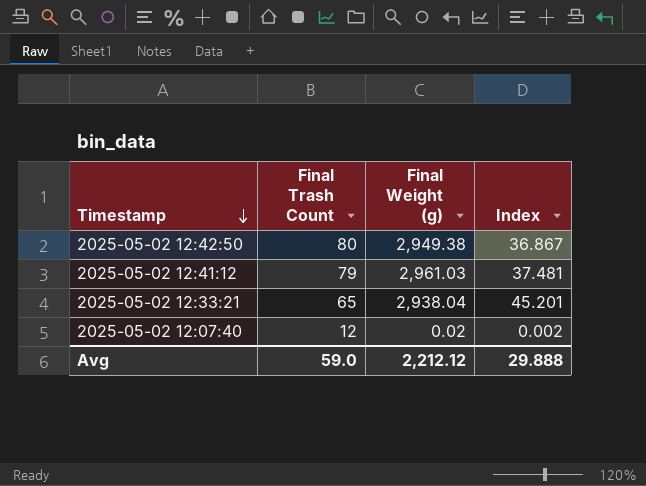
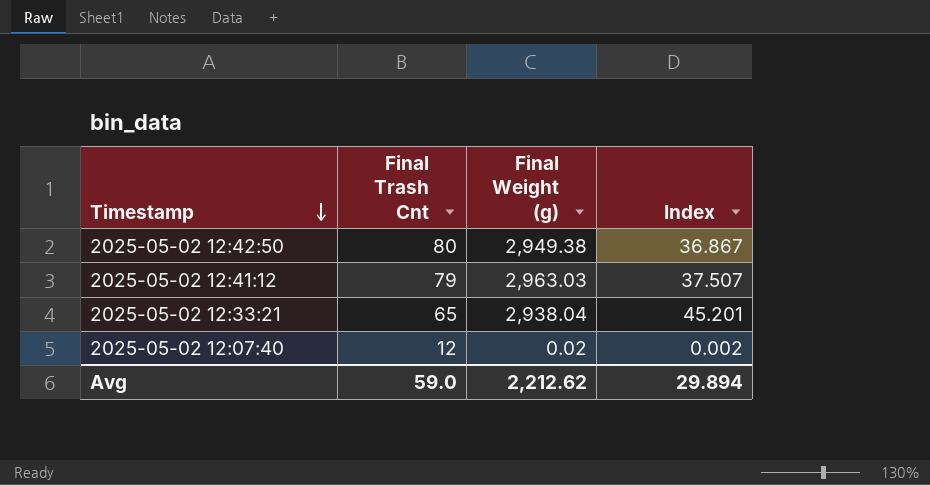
column name: Final Trash Count -> Final Trash Cnt
2025-05-02 12:41:12 | Final Weight (g): 2,961.03 -> 2,963.03
2025-05-02 12:41:12 | Index: 37.481 -> 37.507
Avg | Final Weight (g): 2,212.12 -> 2,212.62
Avg | Index: 29.888 -> 29.894

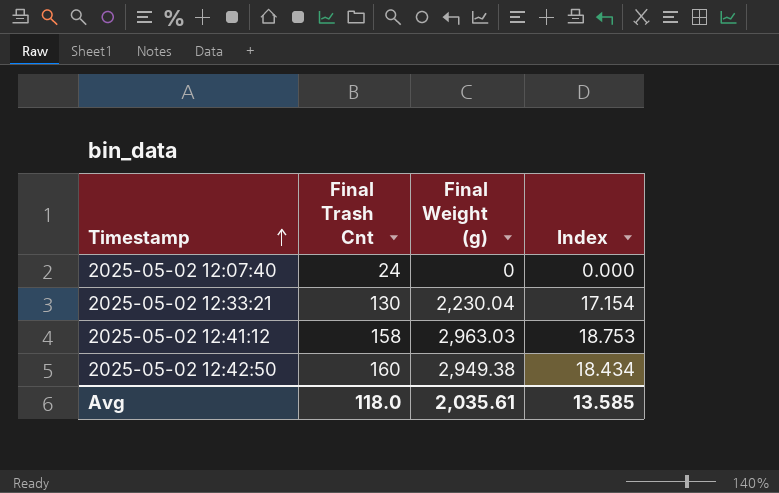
row order: Timestamp descending -> Timestamp ascending
2025-05-02 12:07:40 | Final Trash Cnt: 12 -> 24
2025-05-02 12:07:40 | Final Weight (g): 0.02 -> 0
2025-05-02 12:07:40 | Index: 0.002 -> 0.000
2025-05-02 12:33:21 | Final Trash Cnt: 65 -> 130
2025-05-02 12:33:21 | Final Weight (g): 2,938.04 -> 2,230.04
2025-05-02 12:33:21 | Index: 45.201 -> 17.154
2025-05-02 12:41:12 | Final Trash Cnt: 79 -> 158
2025-05-02 12:41:12 | Index: 37.507 -> 18.753
2025-05-02 12:42:50 | Final Trash Cnt: 80 -> 160
2025-05-02 12:42:50 | Index: 36.867 -> 18.434
Avg | Final Trash Cnt: 59.0 -> 118.0
Avg | Final Weight (g): 2,212.62 -> 2,035.61
Avg | Index: 29.894 -> 13.585

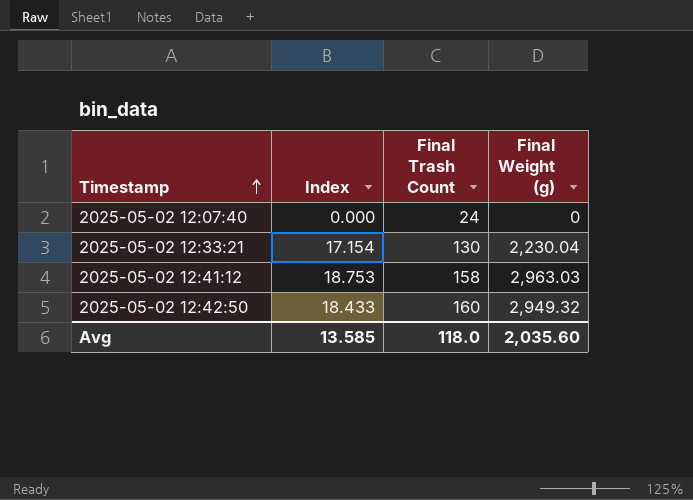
column Index | position: 4 -> 2
column name: Final Trash Cnt -> Final Trash Count
2025-05-02 12:42:50 | Index: 18.434 -> 18.433
2025-05-02 12:42:50 | Final Weight (g): 2,949.38 -> 2,949.32
Avg | Final Weight (g): 2,035.61 -> 2,035.60

